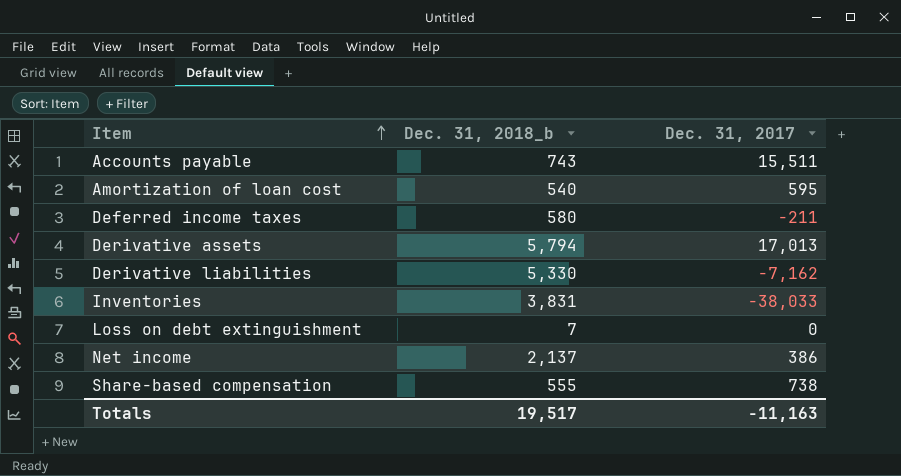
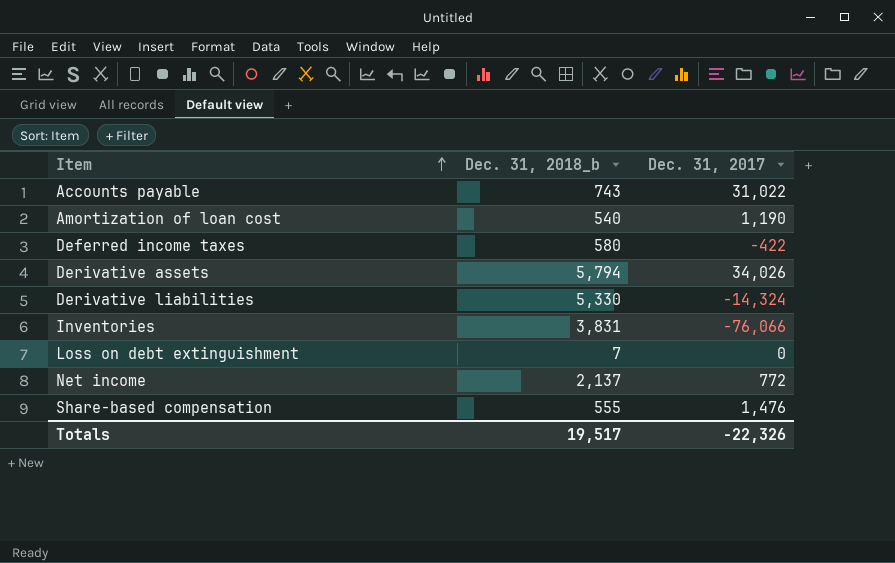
Accounts payable | Dec. 31, 2017: 15,511 -> 31,022
Amortization of loan cost | Dec. 31, 2017: 595 -> 1,190
Deferred income taxes | Dec. 31, 2017: -211 -> -422
Derivative assets | Dec. 31, 2017: 17,013 -> 34,026
Derivative liabilities | Dec. 31, 2017: -7,162 -> -14,324
Inventories | Dec. 31, 2017: -38,033 -> -76,066
Net income | Dec. 31, 2017: 386 -> 772
Share-based compensation | Dec. 31, 2017: 738 -> 1,476
Totals | Dec. 31, 2017: -11,163 -> -22,326

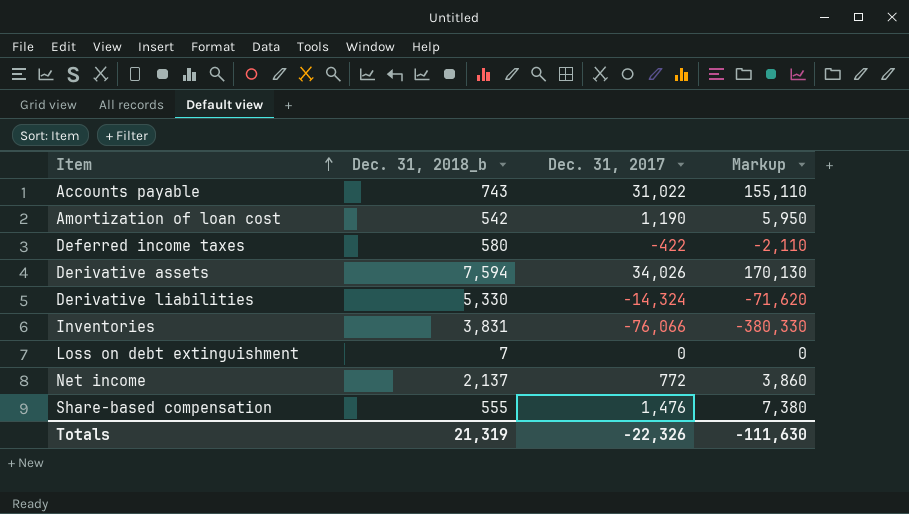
column Markup | formula: none -> [Dec. 31, 2017] * 5
Amortization of loan cost | Dec. 31, 2018_b: 540 -> 542
Derivative assets | Dec. 31, 2018_b: 5,794 -> 7,594
Totals | Dec. 31, 2018_b: 19,517 -> 21,319

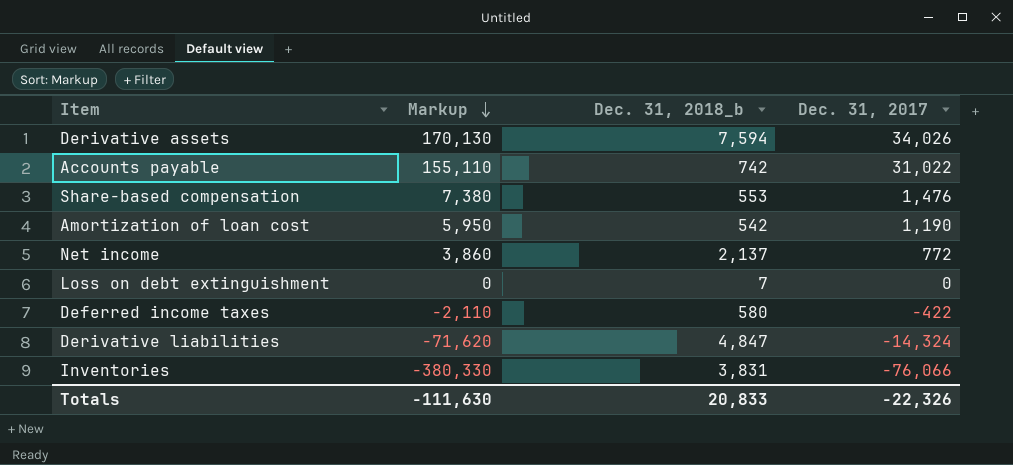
row order: Item ascending -> Markup descending
column Markup | position: 4 -> 2
Accounts payable | Dec. 31, 2018_b: 743 -> 742
Share-based compensation | Dec. 31, 2018_b: 555 -> 553
Derivative liabilities | Dec. 31, 2018_b: 5,330 -> 4,847
Totals | Dec. 31, 2018_b: 21,319 -> 20,833

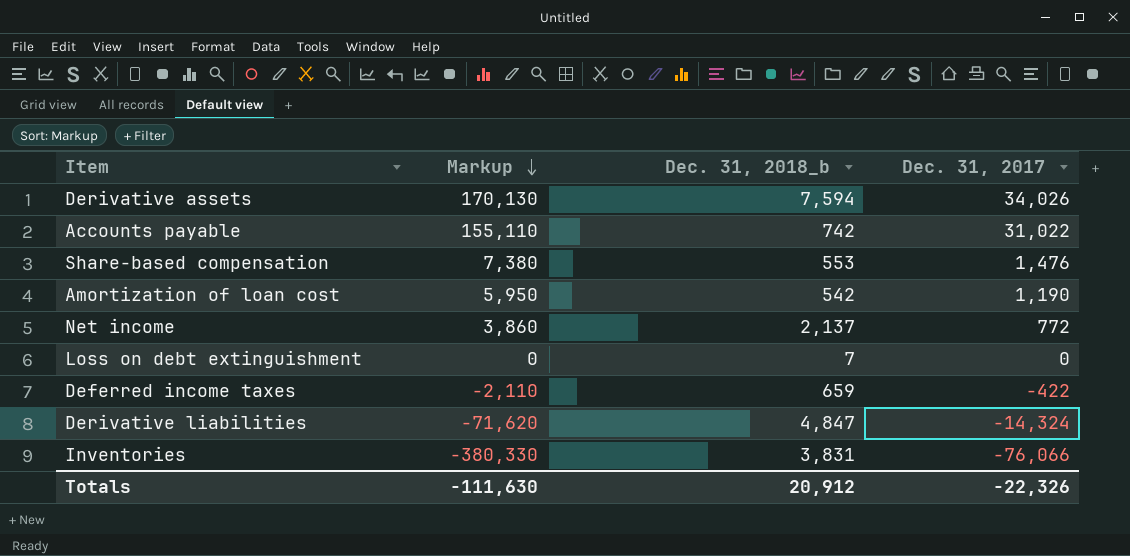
Deferred income taxes | Dec. 31, 2018_b: 580 -> 659
Totals | Dec. 31, 2018_b: 20,833 -> 20,912

